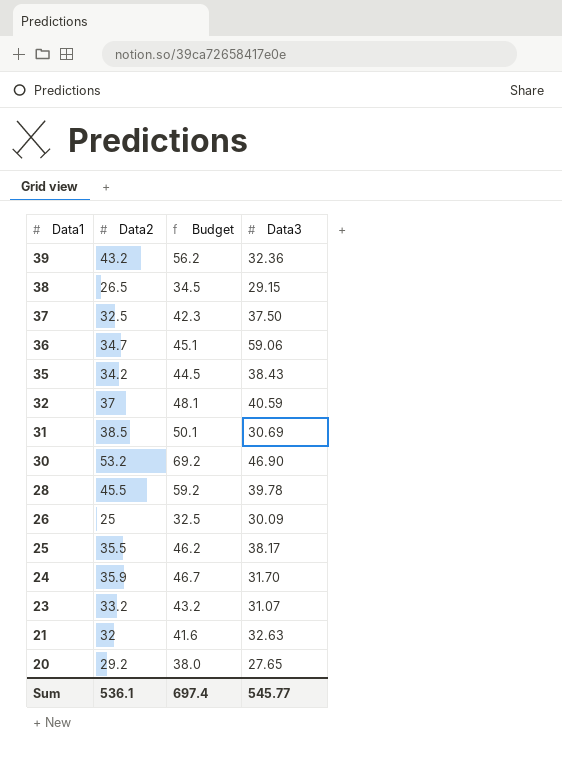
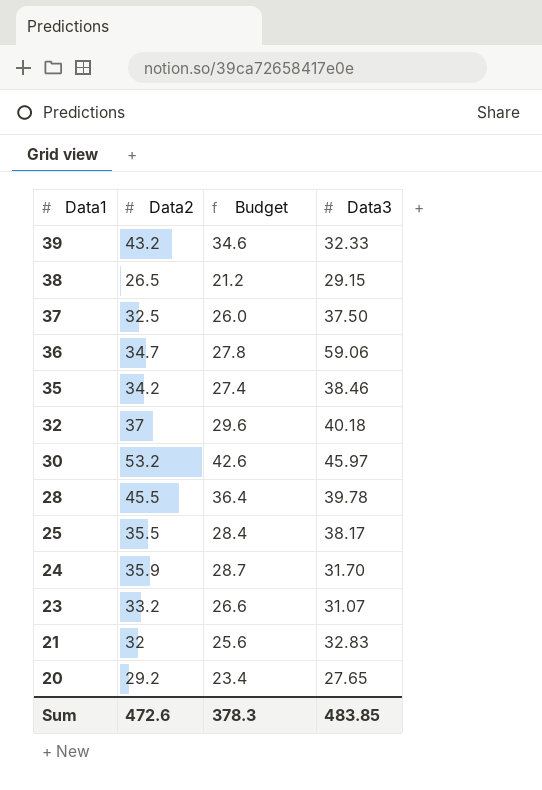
column Budget | formula: [Data2] * 1.3 -> [Data2] * 0.8
row 31: 38.5 | 50.1 | 30.69 -> none
row 26: 25 | 32.5 | 30.09 -> none
39 | Data3: 32.36 -> 32.33
35 | Data3: 38.43 -> 38.46
32 | Data3: 40.59 -> 40.18
30 | Data3: 46.90 -> 45.97
21 | Data3: 32.63 -> 32.83
Sum | Data2: 536.1 -> 472.6
Sum | Budget: 697.4 -> 378.3
Sum | Data3: 545.77 -> 483.85

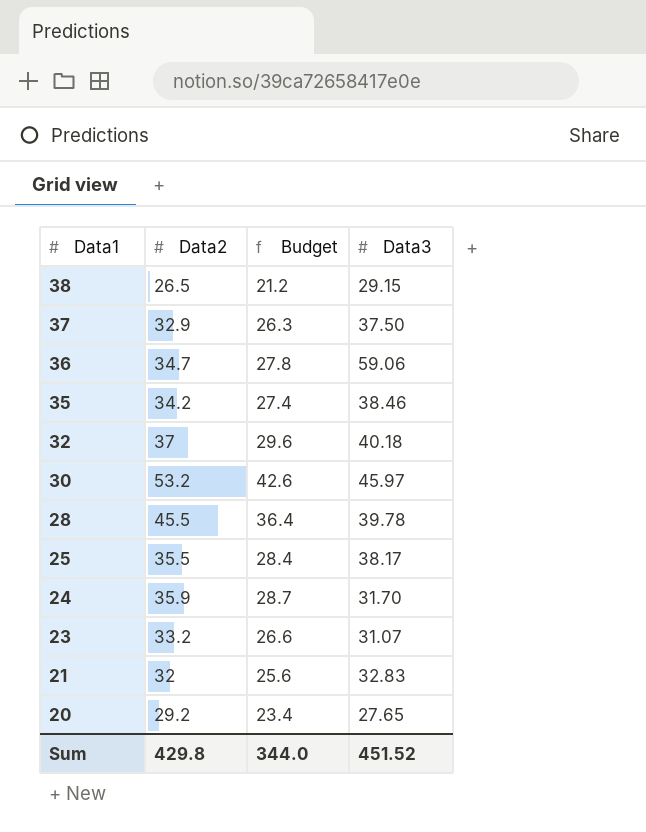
row 39: 43.2 | 34.6 | 32.33 -> none
37 | Data2: 32.5 -> 32.9
37 | Budget: 26.0 -> 26.3
Sum | Data2: 472.6 -> 429.8
Sum | Budget: 378.3 -> 344.0
Sum | Data3: 483.85 -> 451.52

